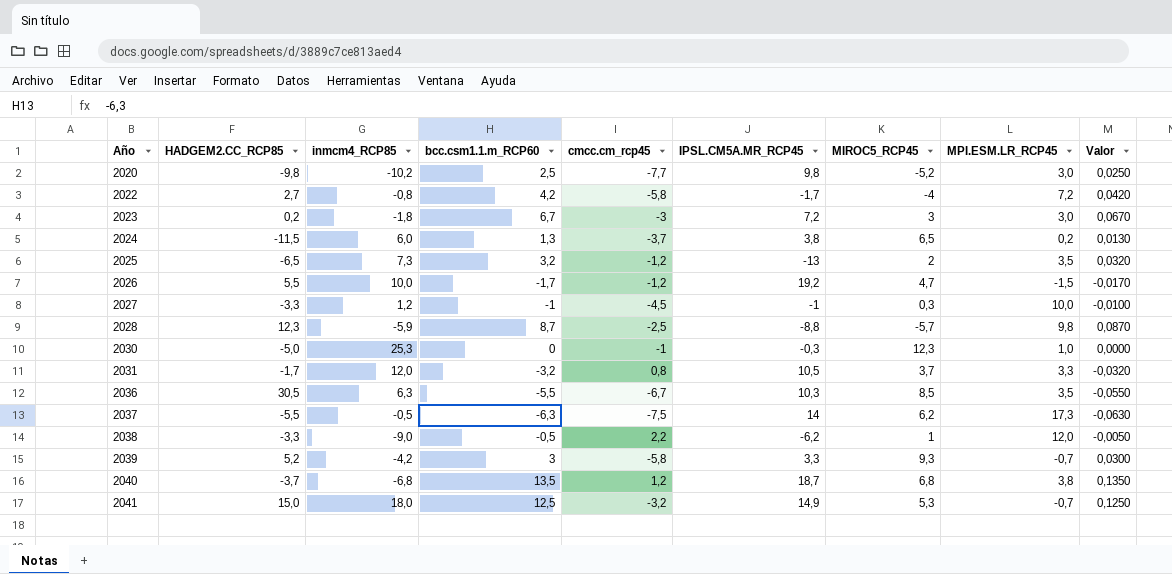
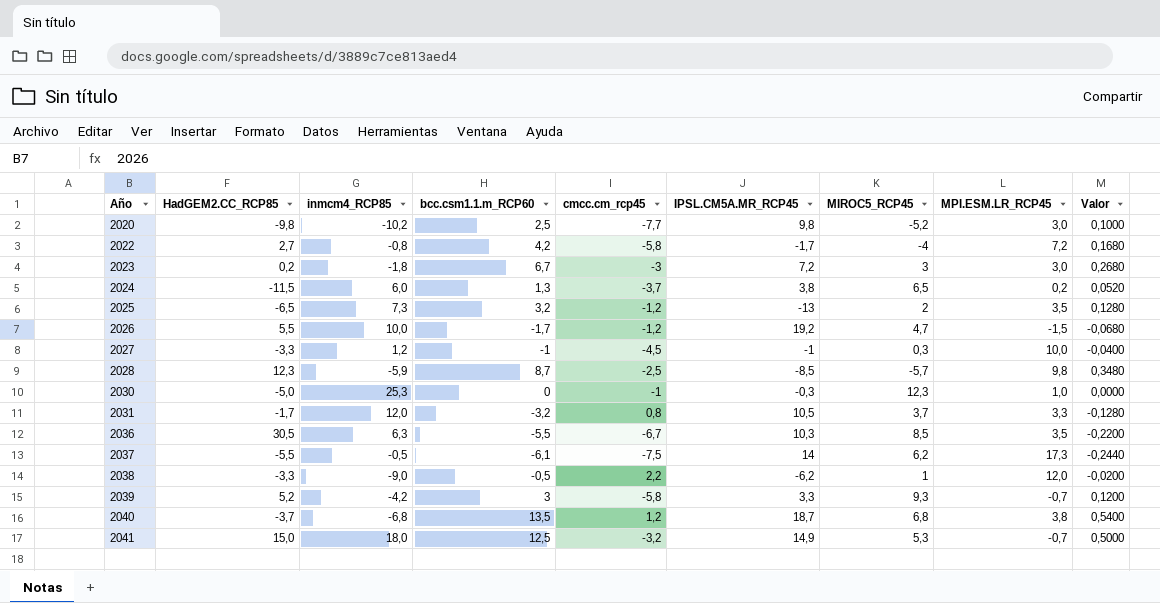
column name: HADGEM2.CC_RCP85 -> HadGEM2.CC_RCP85
column Valor | formula: [bcc.csm1.1.m_RCP60] * 0,01 -> [bcc.csm1.1.m_RCP60] * 0,04
2028 | IPSL.CM5A.MR_RCP45: -8,8 -> -8,5
2037 | bcc.csm1.1.m_RCP60: -6,3 -> -6,1

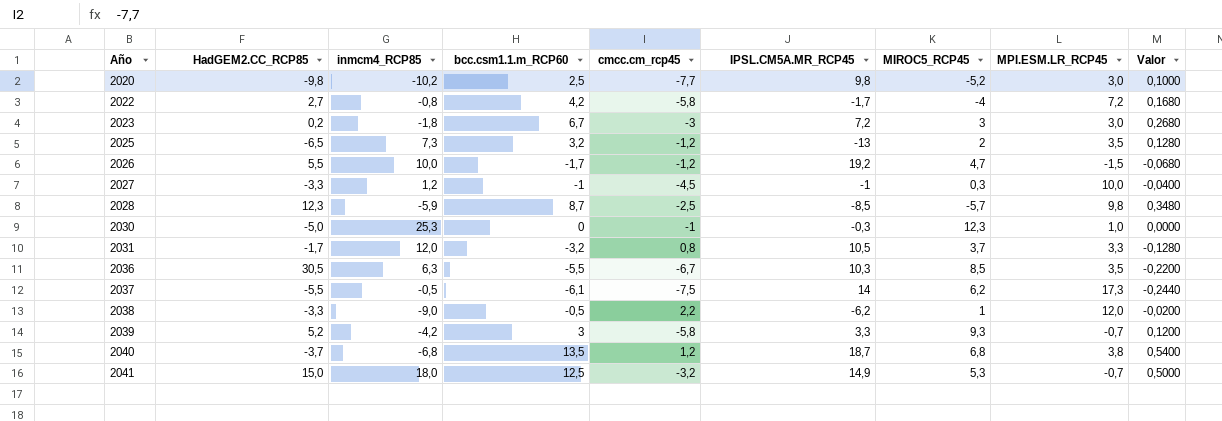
row 2024: -11,5 | 6,0 | 1,3 | -3,7 | 3,8 | 6,5 | 0,2 | 0,0520 -> none

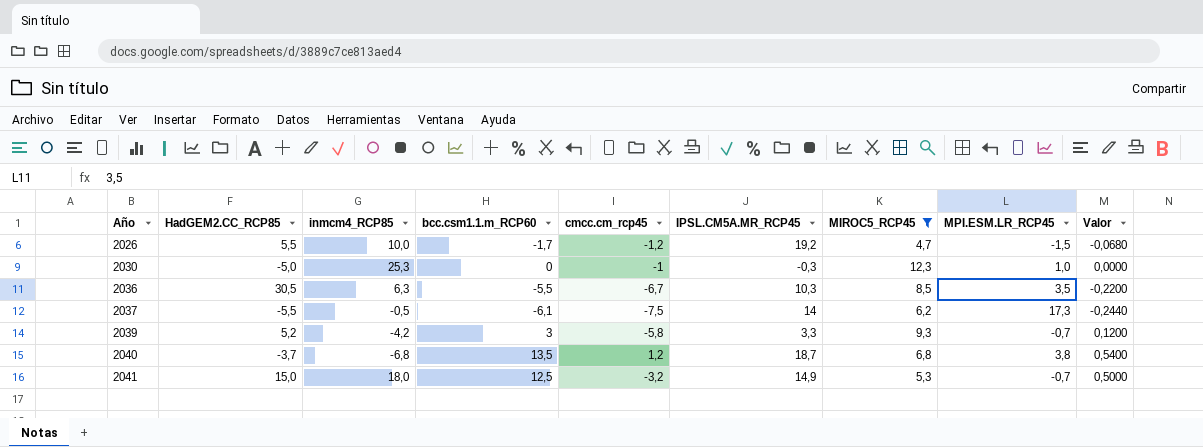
filter: none -> MIROC5_RCP45 >= 4,7

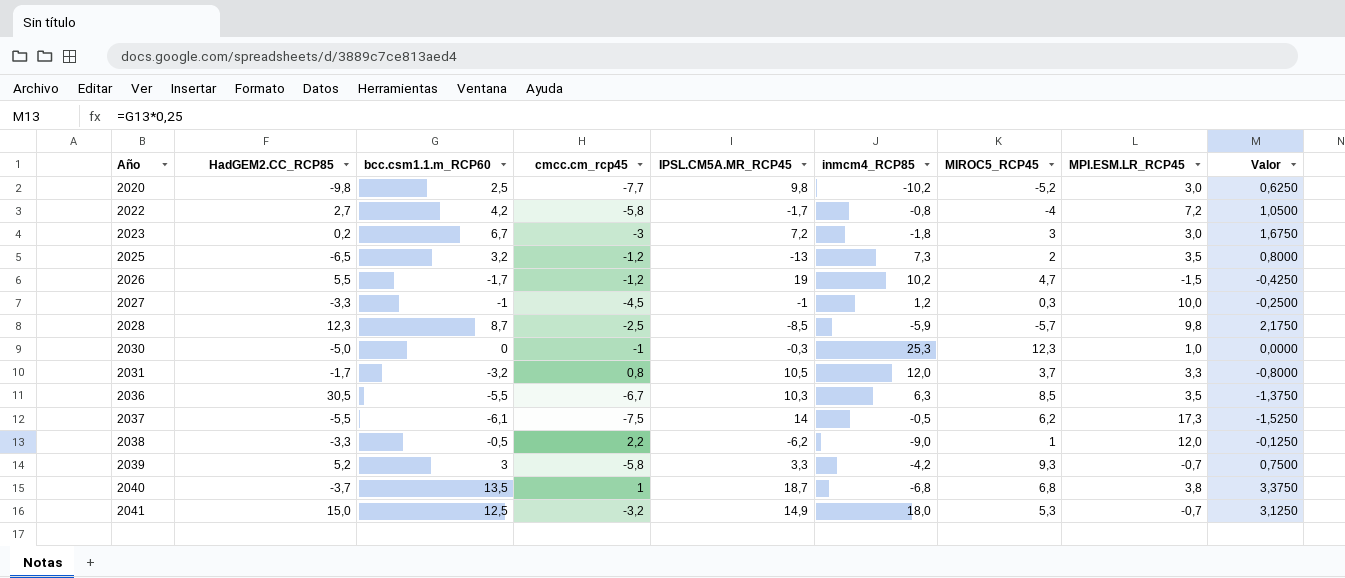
filter: MIROC5_RCP45 >= 4,7 -> none
column inmcm4_RCP85 | position: 3 -> 6
column Valor | formula: [bcc.csm1.1.m_RCP60] * 0,04 -> [bcc.csm1.1.m_RCP60] * 0,25
2026 | IPSL.CM5A.MR_RCP45: 19,2 -> 19
2026 | inmcm4_RCP85: 10,0 -> 10,2
2040 | cmcc.cm_rcp45: 1,2 -> 1

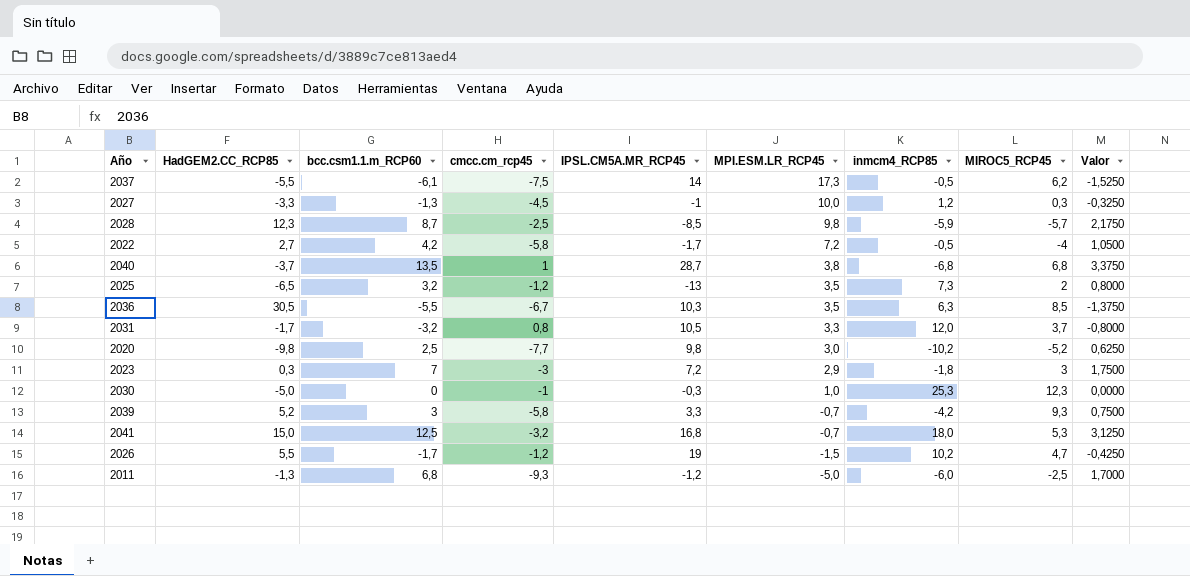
row order: Año ascending -> MPI.ESM.LR_RCP45 descending
column MPI.ESM.LR_RCP45 | position: 8 -> 6
row 2038: -3,3 | -0,5 | 2,2 | -6,2 | -9,0 | 1 | 12,0 | -0,1250 -> none
2027 | bcc.csm1.1.m_RCP60: -1 -> -1,3
2027 | Valor: -0,2500 -> -0,3250
2022 | inmcm4_RCP85: -0,8 -> -0,5
2040 | IPSL.CM5A.MR_RCP45: 18,7 -> 28,7
2023 | HadGEM2.CC_RCP85: 0,2 -> 0,3
2023 | bcc.csm1.1.m_RCP60: 6,7 -> 7
2023 | MPI.ESM.LR_RCP45: 3,0 -> 2,9
2023 | Valor: 1,6750 -> 1,7500
2041 | IPSL.CM5A.MR_RCP45: 14,9 -> 16,8
row 2011: none -> -1,3 | 6,8 | -9,3 | -1,2 | -5,0 | -6,0 | -2,5 | 1,7000

